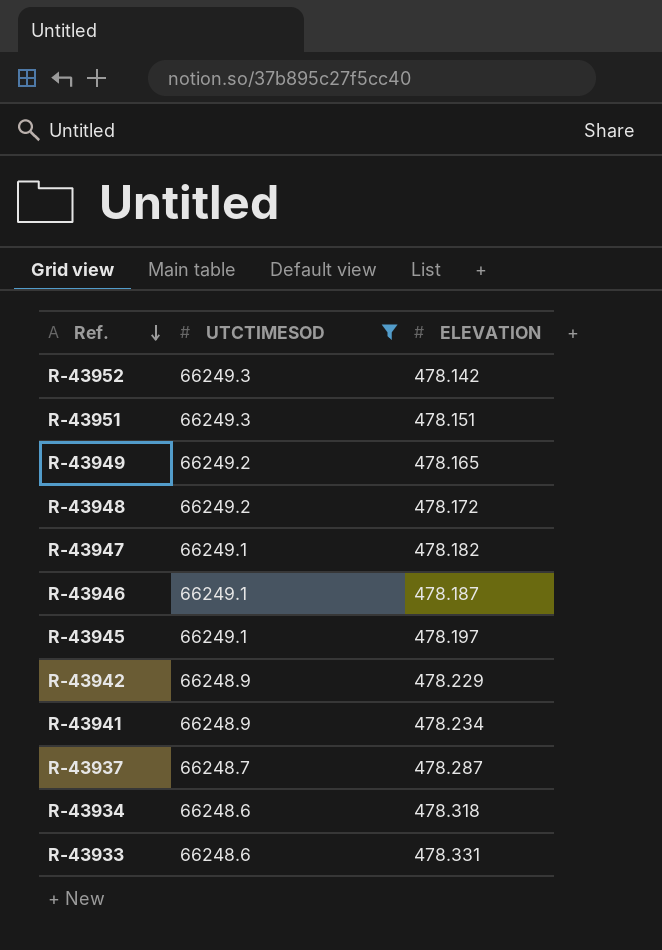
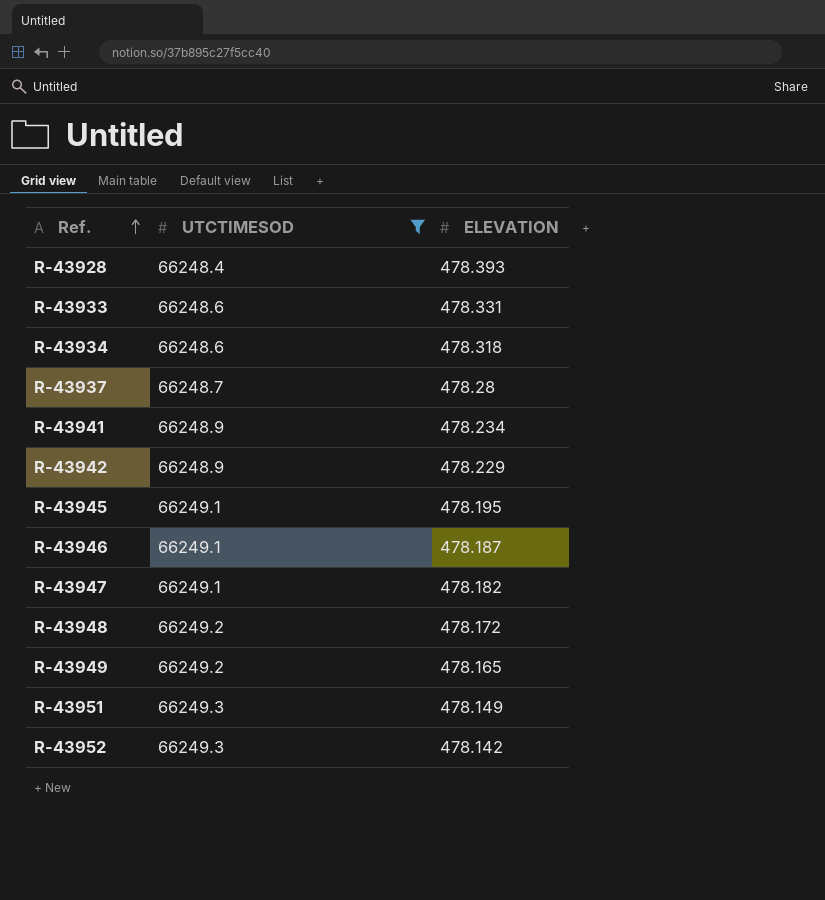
row order: Ref. descending -> Ref. ascending
row R-43928: none -> 66248.4 | 478.393
R-43937 | ELEVATION: 478.287 -> 478.28
R-43945 | ELEVATION: 478.197 -> 478.195
R-43951 | ELEVATION: 478.151 -> 478.149

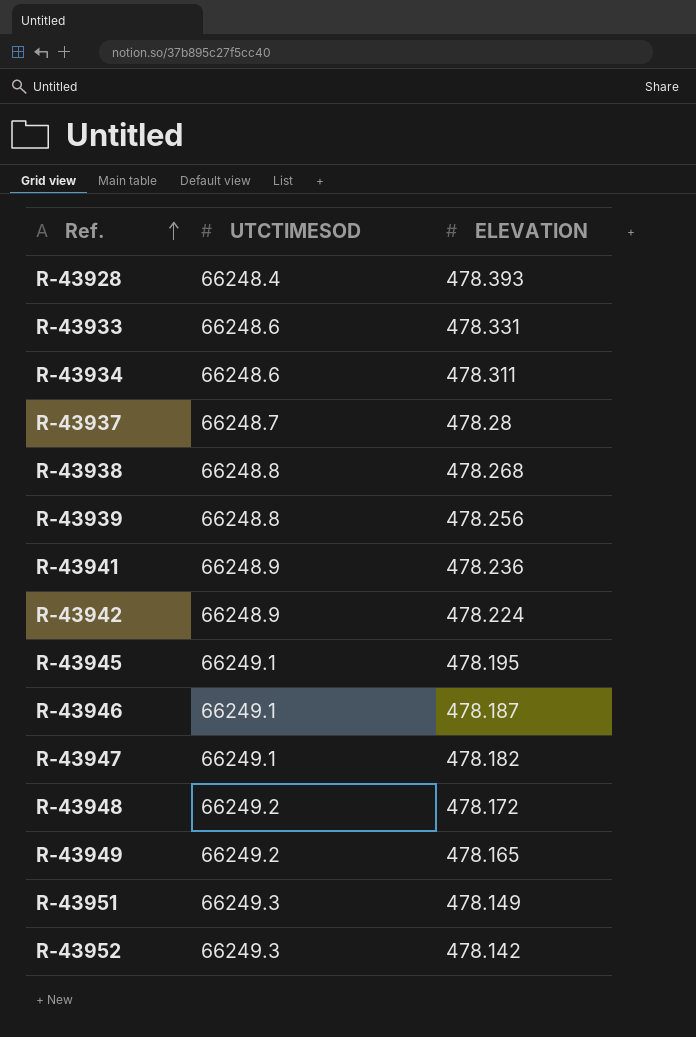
filter: UTCTIMESOD != 66248.8 -> none
R-43934 | ELEVATION: 478.318 -> 478.311
R-43941 | ELEVATION: 478.234 -> 478.236
R-43942 | ELEVATION: 478.229 -> 478.224

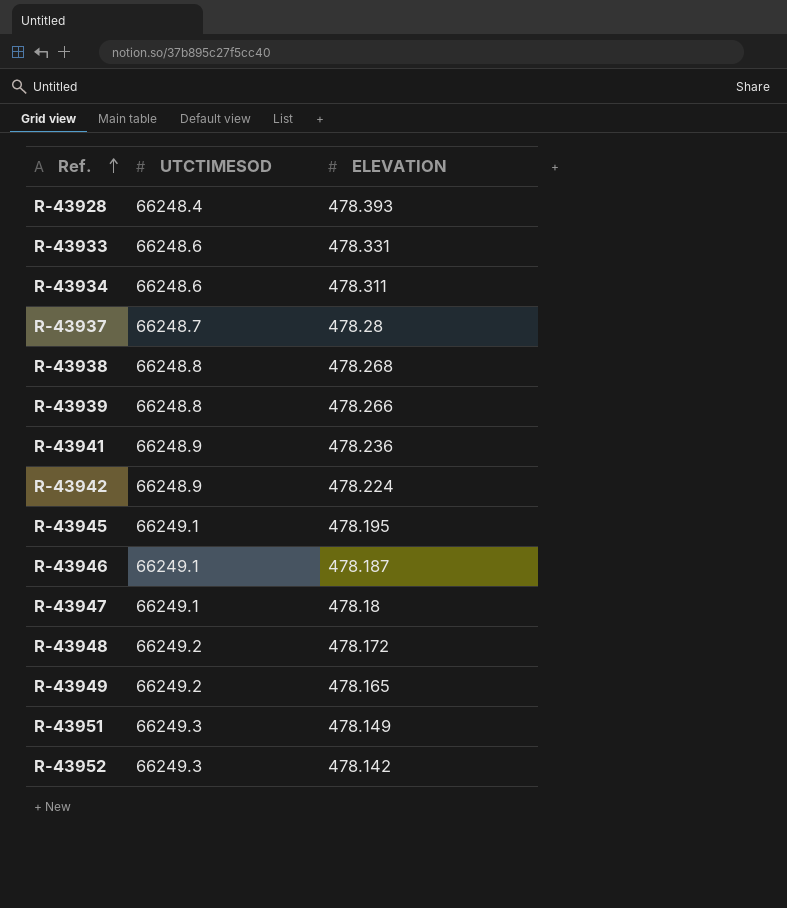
R-43939 | ELEVATION: 478.256 -> 478.266
R-43947 | ELEVATION: 478.182 -> 478.18

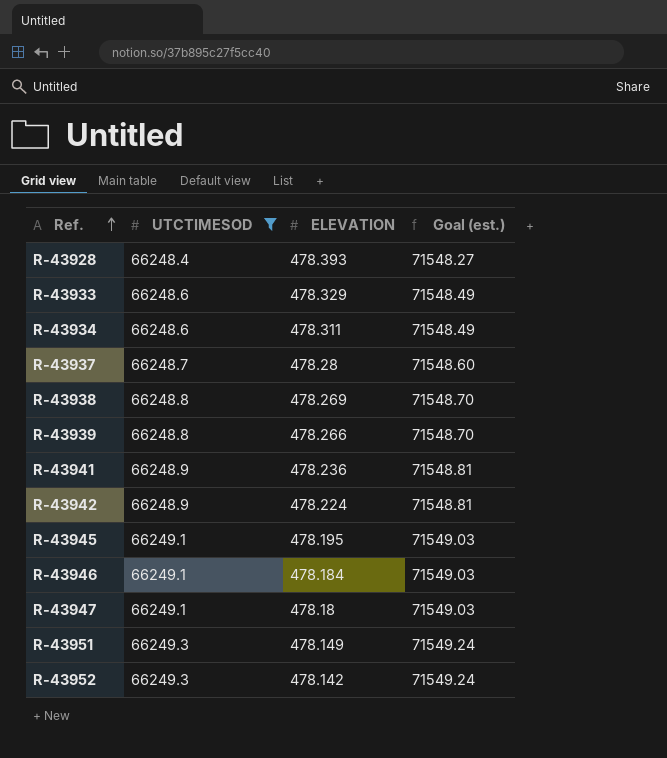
filter: none -> UTCTIMESOD != 66249.2
column Goal (est.) | formula: none -> [UTCTIMESOD] * 1.08
R-43933 | ELEVATION: 478.331 -> 478.329
R-43938 | ELEVATION: 478.268 -> 478.269
R-43946 | ELEVATION: 478.187 -> 478.184

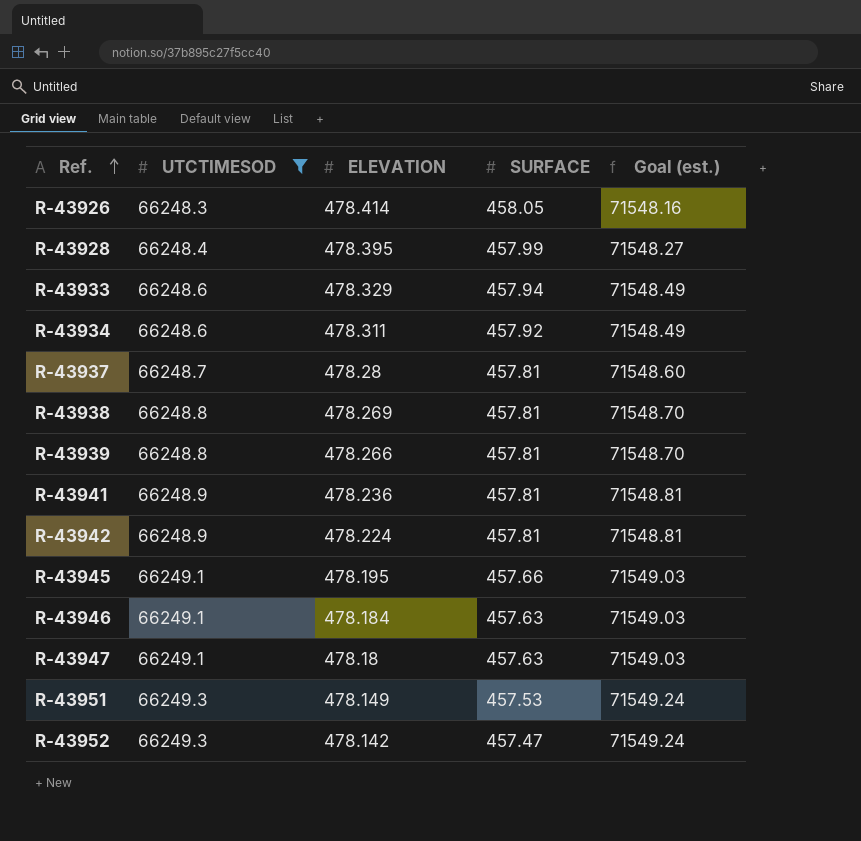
column SURFACE | position: none -> 4
row R-43926: none -> 66248.3 | 478.414 | 458.05 | 71548.16
R-43928 | ELEVATION: 478.393 -> 478.395

